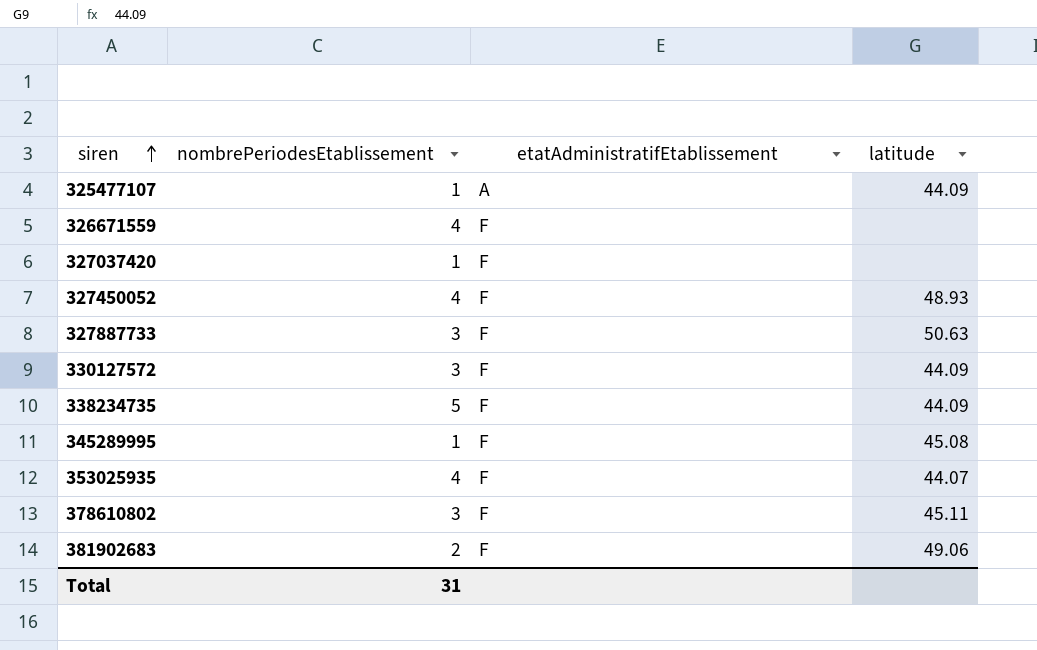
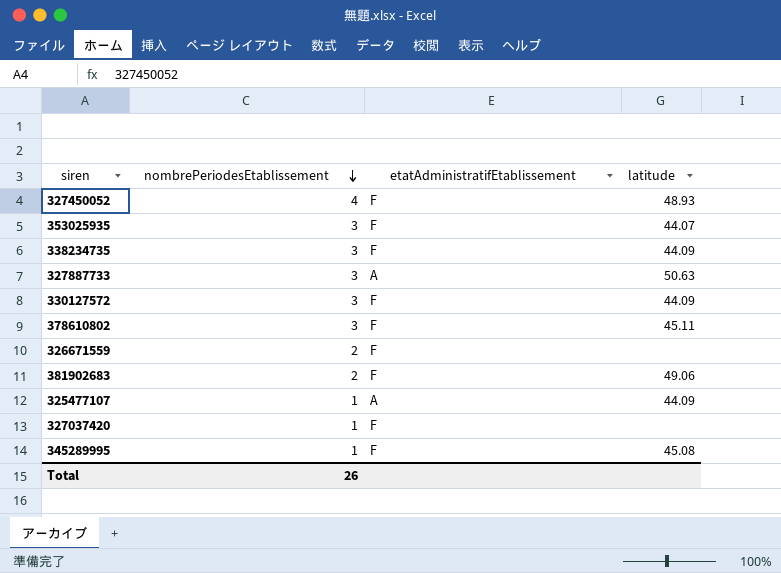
row order: siren ascending -> nombrePeriodesEtablissement descending
353025935 | nombrePeriodesEtablissement: 4 -> 3
338234735 | nombrePeriodesEtablissement: 5 -> 3
327887733 | etatAdministratifEtablissement: F -> A
326671559 | nombrePeriodesEtablissement: 4 -> 2
Total | nombrePeriodesEtablissement: 31 -> 26

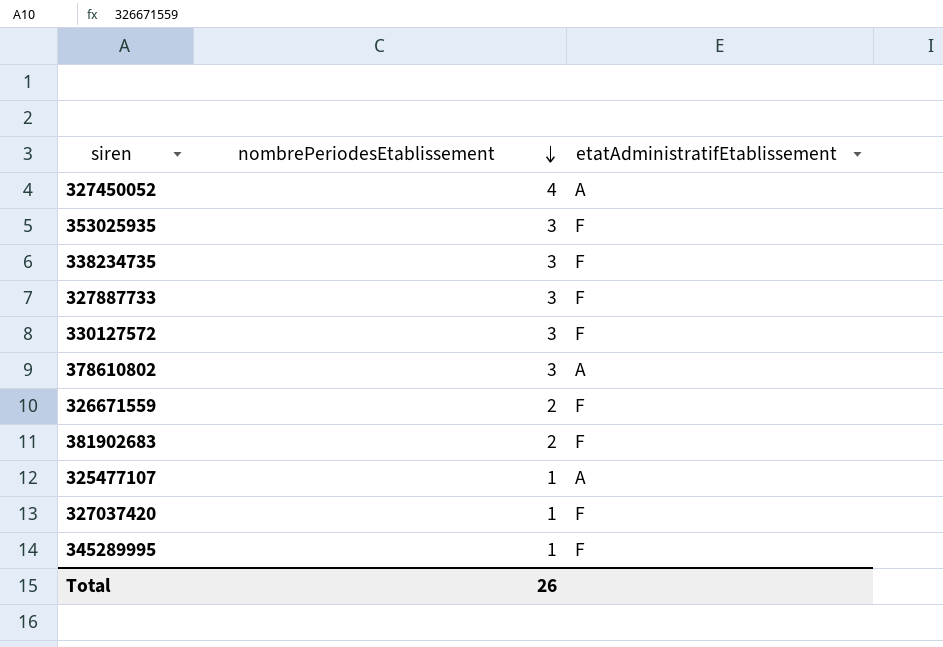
column latitude | position: 4 -> none
327450052 | etatAdministratifEtablissement: F -> A
327887733 | etatAdministratifEtablissement: A -> F
378610802 | etatAdministratifEtablissement: F -> A

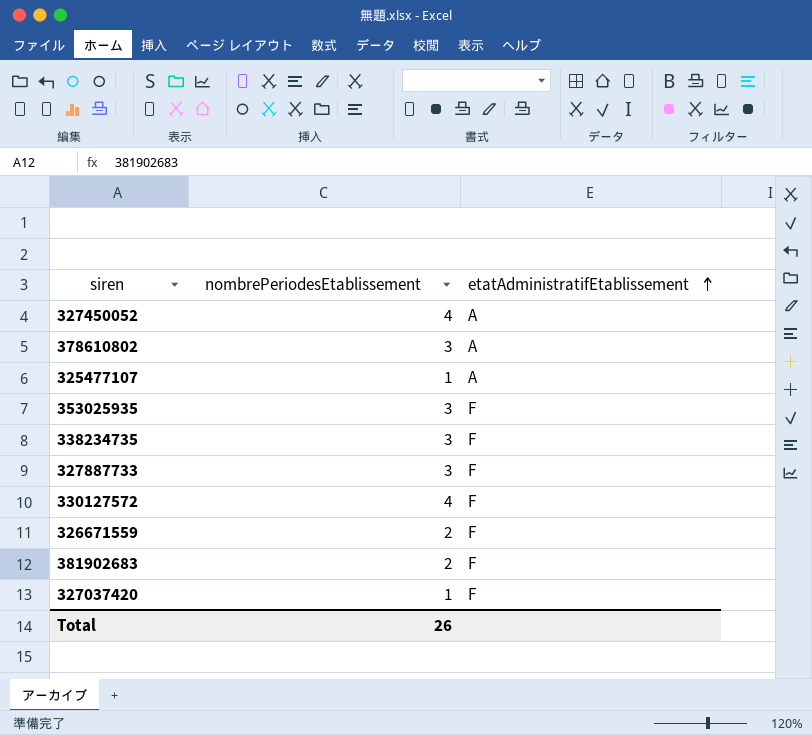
row order: nombrePeriodesEtablissement descending -> etatAdministratifEtablissement ascending
row 345289995: 1 | F -> none
330127572 | nombrePeriodesEtablissement: 3 -> 4

